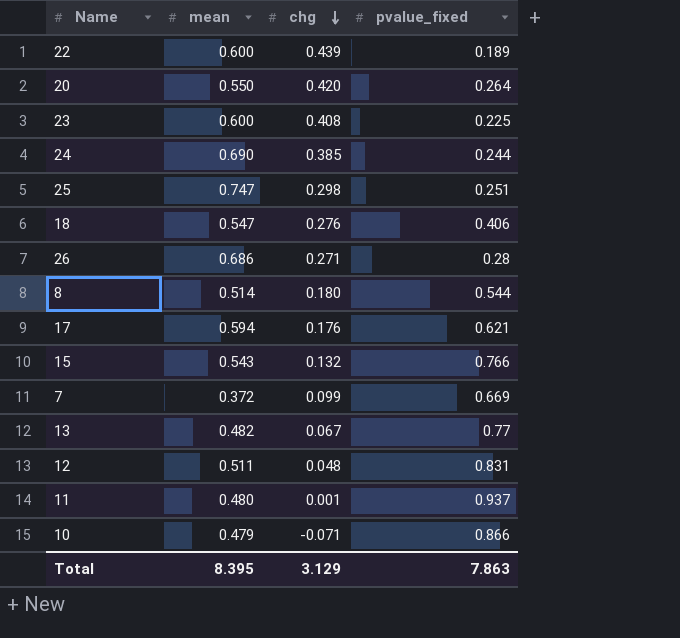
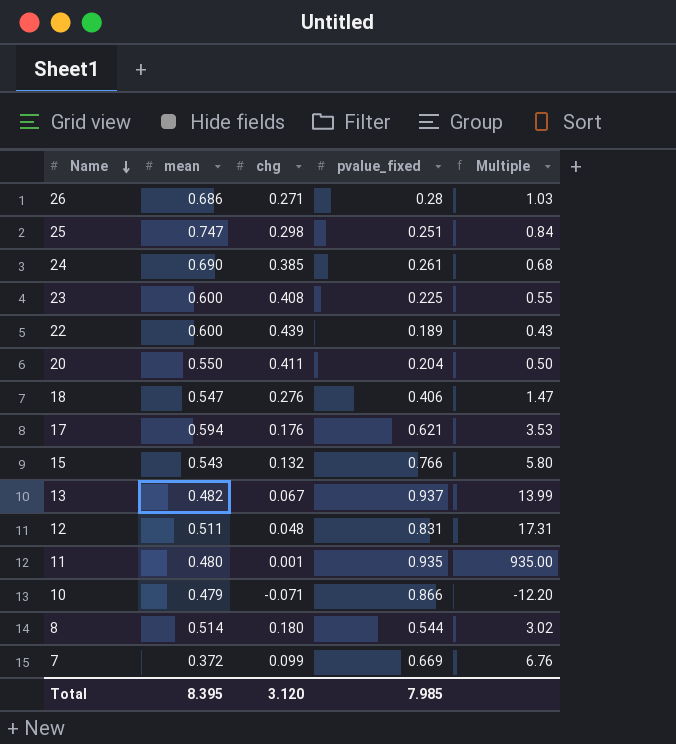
row order: chg descending -> Name descending
column Multiple | formula: none -> [pvalue_fixed] / [chg]
24 | pvalue_fixed: 0.244 -> 0.261
20 | chg: 0.420 -> 0.411
20 | pvalue_fixed: 0.264 -> 0.204
13 | pvalue_fixed: 0.77 -> 0.937
11 | pvalue_fixed: 0.937 -> 0.935
Total | chg: 3.129 -> 3.120
Total | pvalue_fixed: 7.863 -> 7.985

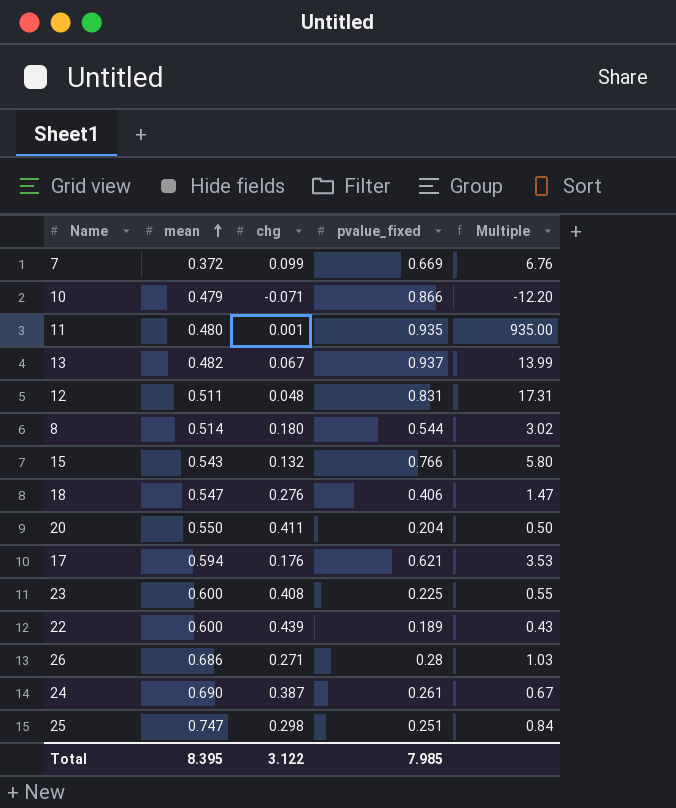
row order: Name descending -> mean ascending
24 | chg: 0.385 -> 0.387
24 | Multiple: 0.68 -> 0.67
Total | chg: 3.120 -> 3.122

